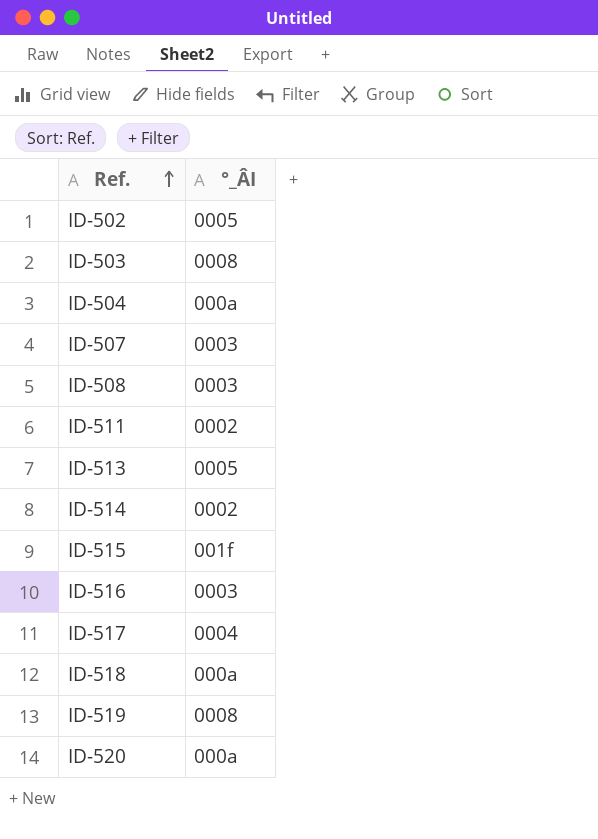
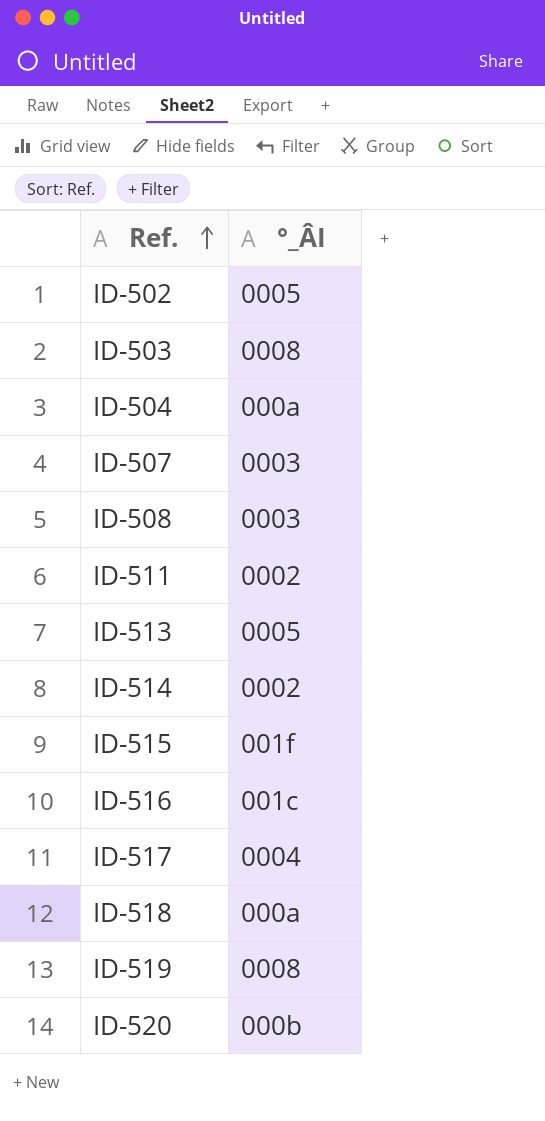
ID-516 | °_ÂI: 0003 -> 001c
ID-520 | °_ÂI: 000a -> 000b

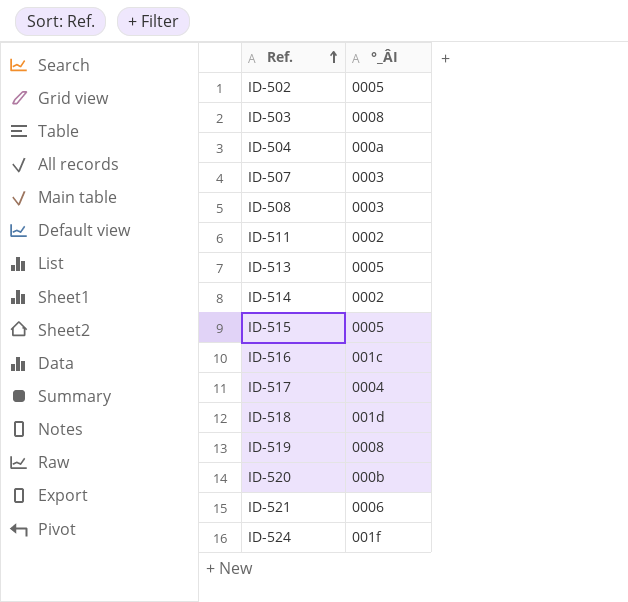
ID-515 | °_ÂI: 001f -> 0005
ID-518 | °_ÂI: 000a -> 001d
row ID-521: none -> 0006
row ID-524: none -> 001f

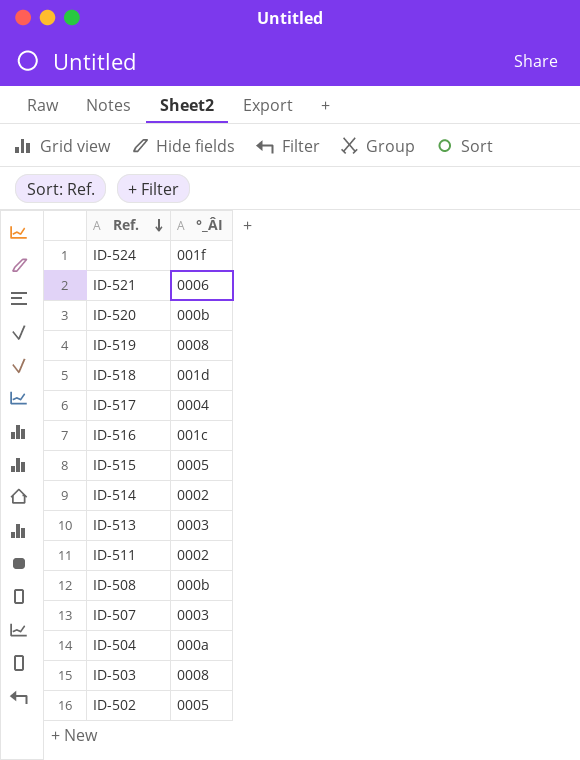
row order: Ref. ascending -> Ref. descending
ID-513 | °_ÂI: 0005 -> 0003
ID-508 | °_ÂI: 0003 -> 000b

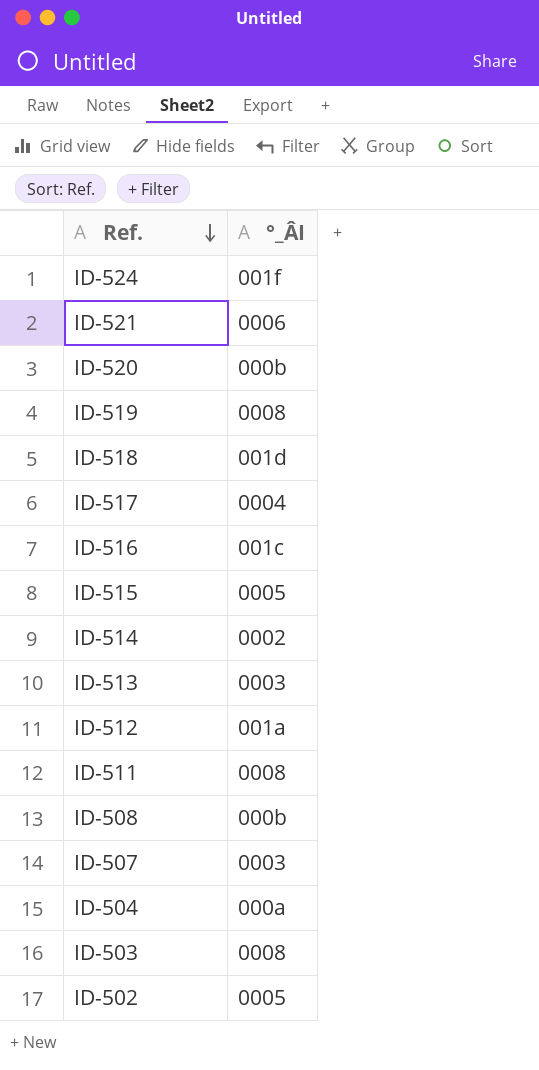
row ID-512: none -> 001a
ID-511 | °_ÂI: 0002 -> 0008

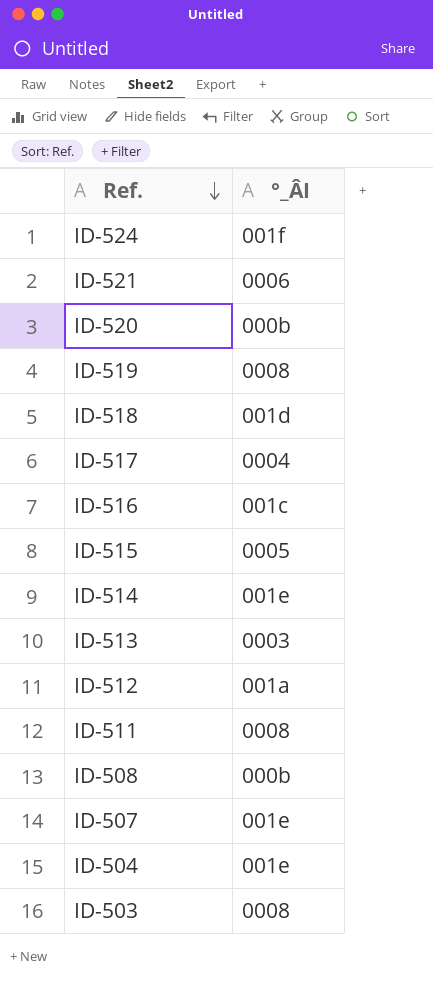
row ID-502: 0005 -> none
ID-514 | °_ÂI: 0002 -> 001e
ID-507 | °_ÂI: 0003 -> 001e
ID-504 | °_ÂI: 000a -> 001e

